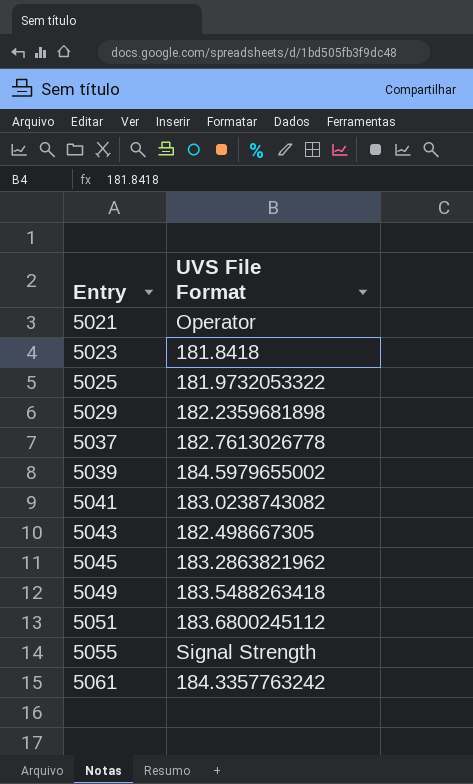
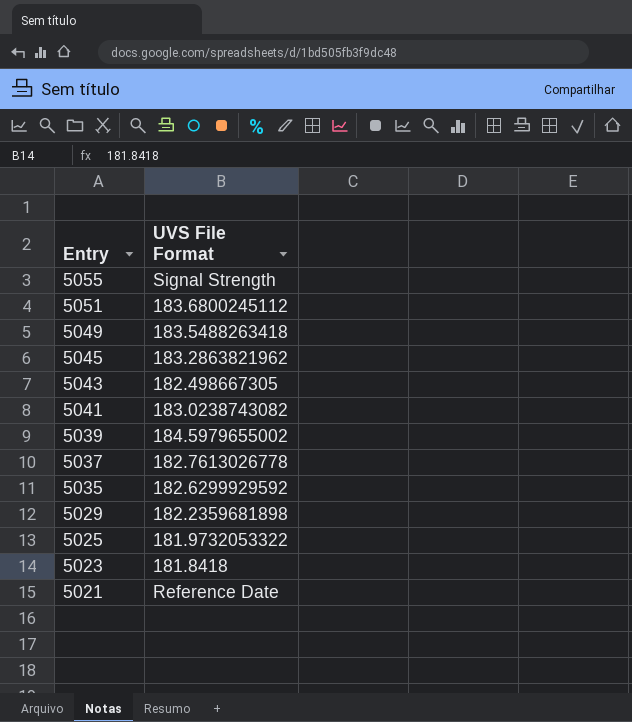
row order: Entry ascending -> Entry descending
row 5061: 184.3357763242 -> none
row 5035: none -> 182.6299929592
5021 | UVS File Format: Operator -> Reference Date

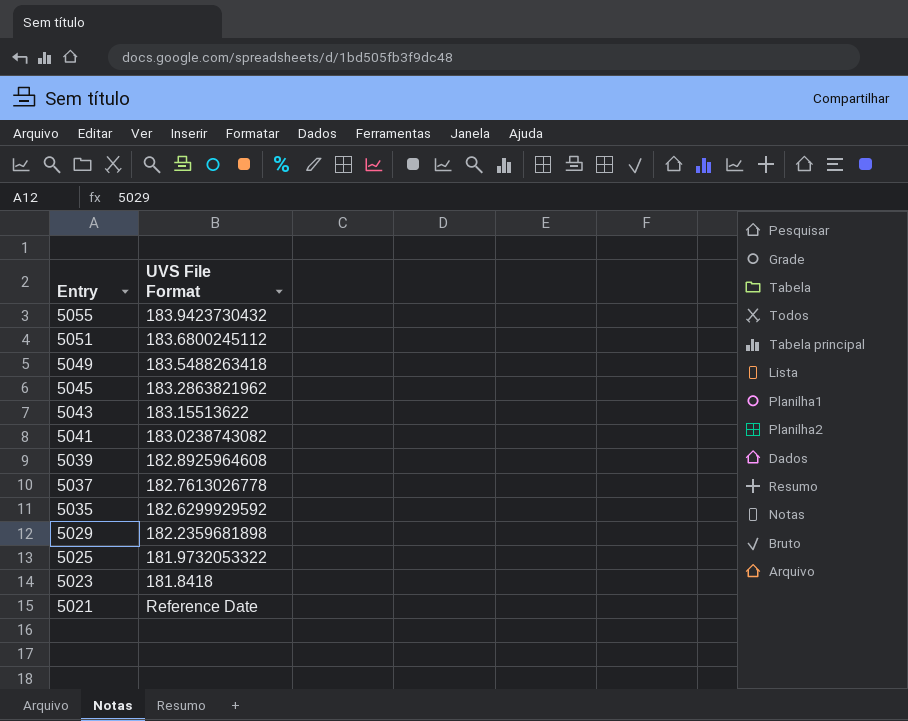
5055 | UVS File Format: Signal Strength -> 183.9423730432
5043 | UVS File Format: 182.498667305 -> 183.15513622
5039 | UVS File Format: 184.5979655002 -> 182.8925964608

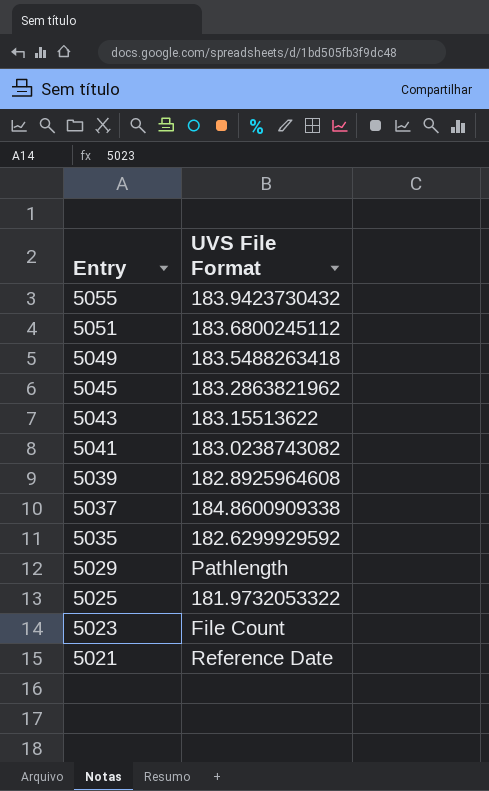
5037 | UVS File Format: 182.7613026778 -> 184.8600909338
5029 | UVS File Format: 182.2359681898 -> Pathlength
5023 | UVS File Format: 181.8418 -> File Count

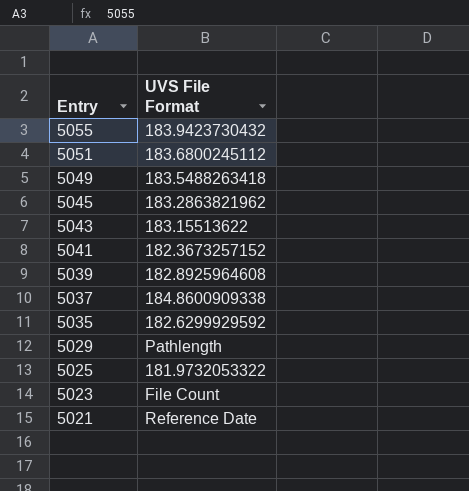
5041 | UVS File Format: 183.0238743082 -> 182.3673257152

